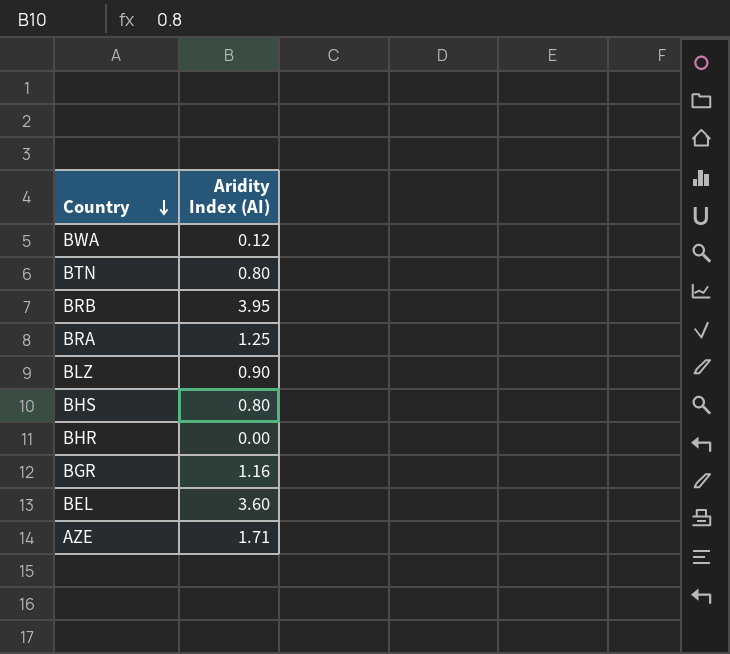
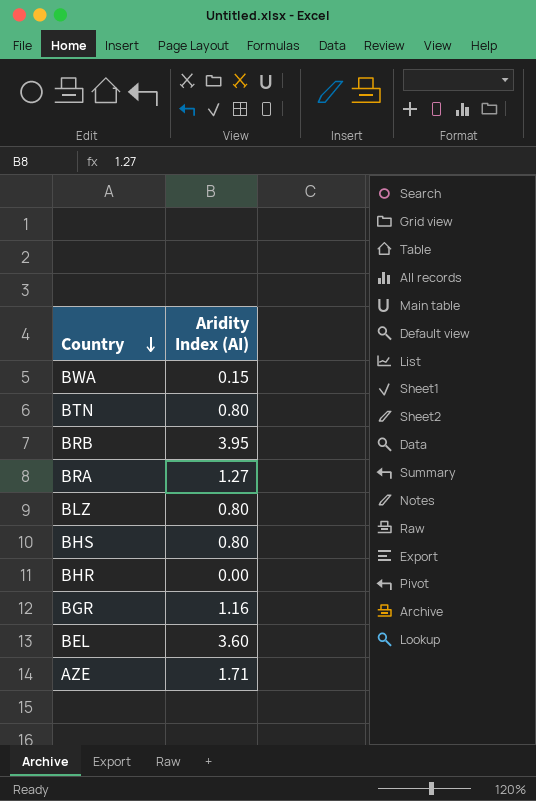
BWA | Aridity Index (AI): 0.12 -> 0.15
BRA | Aridity Index (AI): 1.25 -> 1.27
BLZ | Aridity Index (AI): 0.90 -> 0.80

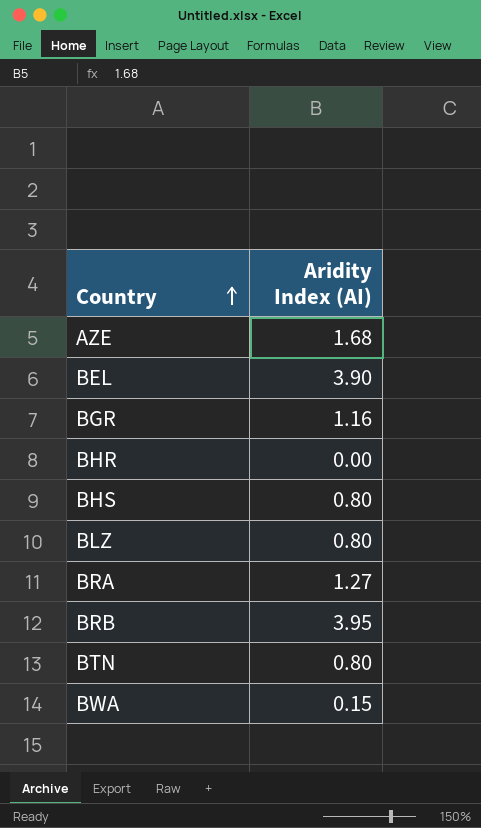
row order: Country descending -> Country ascending
AZE | Aridity Index (AI): 1.71 -> 1.68
BEL | Aridity Index (AI): 3.60 -> 3.90

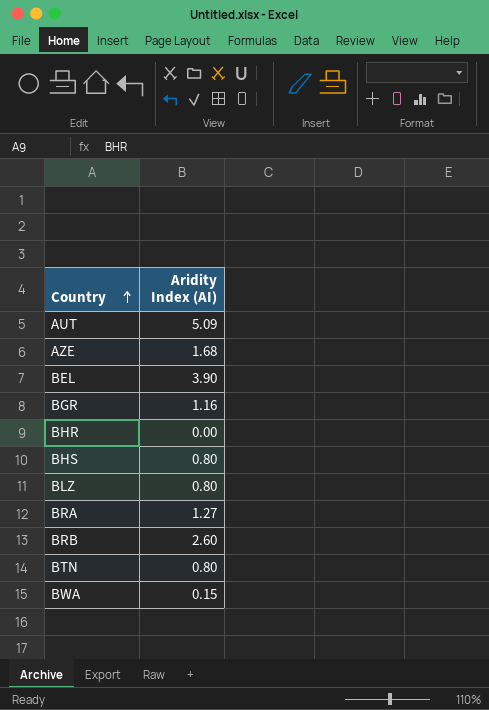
row AUT: none -> 5.09
BRB | Aridity Index (AI): 3.95 -> 2.60

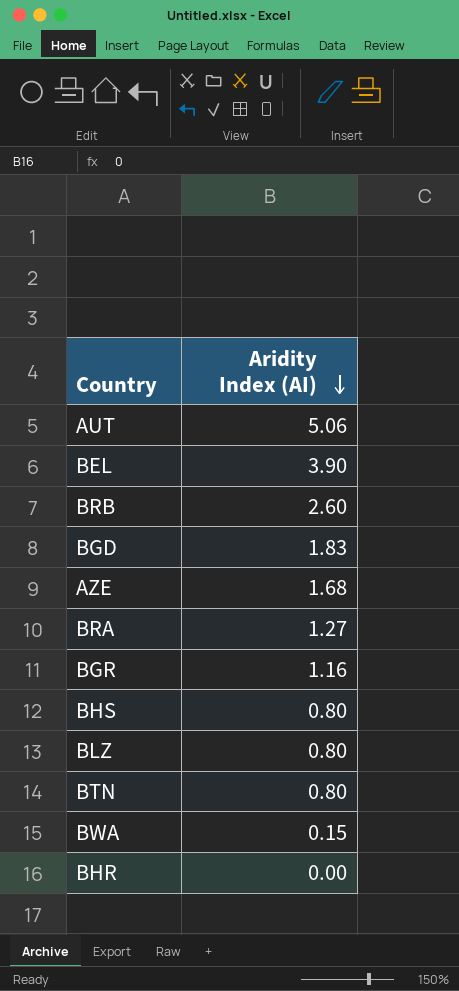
row order: Country ascending -> Aridity Index (AI) descending
AUT | Aridity Index (AI): 5.09 -> 5.06
row BGD: none -> 1.83

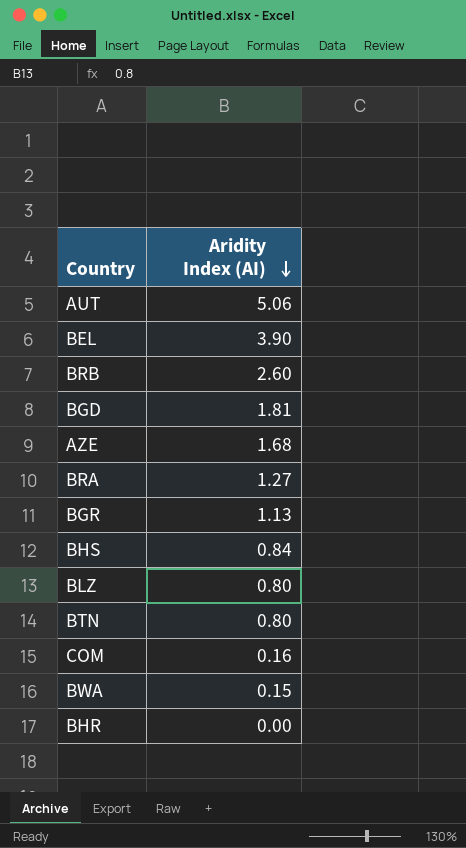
BGD | Aridity Index (AI): 1.83 -> 1.81
BGR | Aridity Index (AI): 1.16 -> 1.13
BHS | Aridity Index (AI): 0.80 -> 0.84
row COM: none -> 0.16

